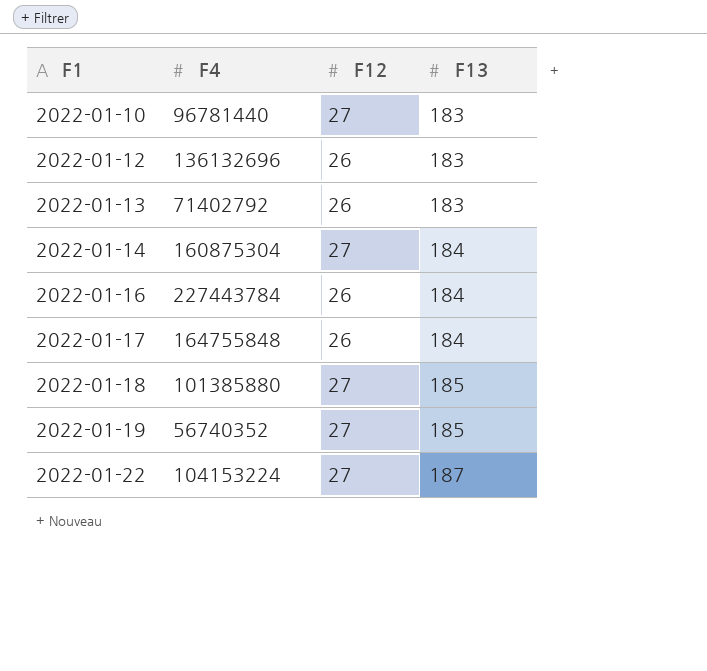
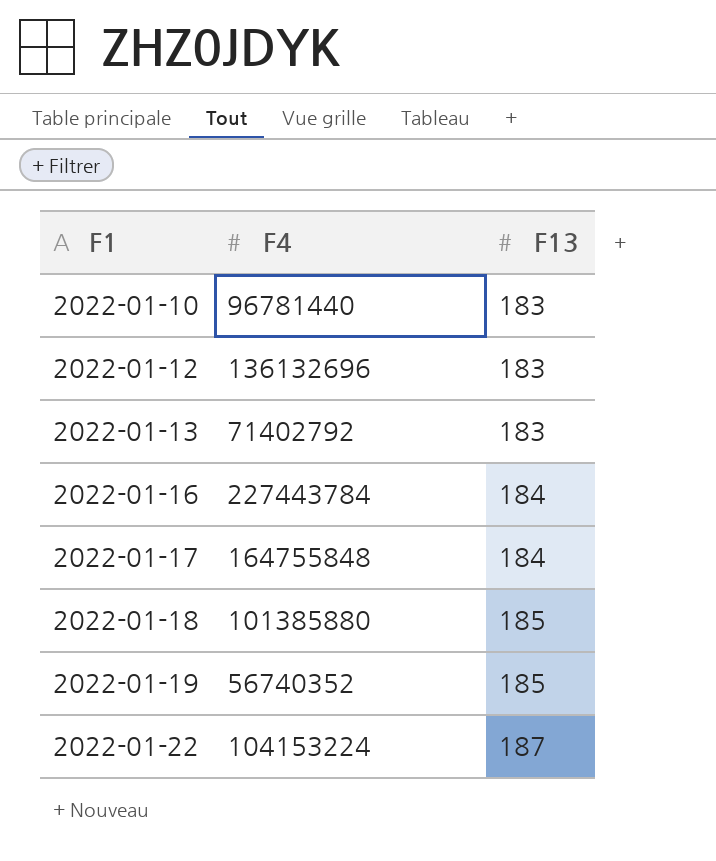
column F12 | position: 3 -> none
row 2022-01-14: 160875304 | 27 | 184 -> none

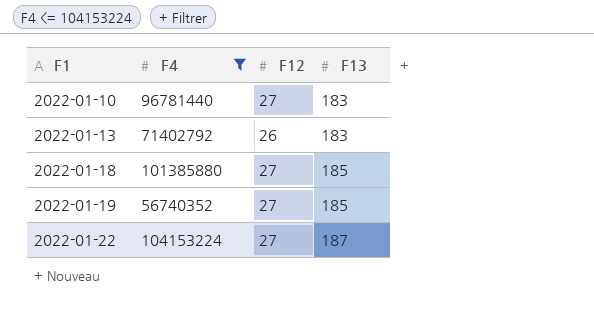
filter: none -> F4 <= 104153224
column F12 | position: none -> 3

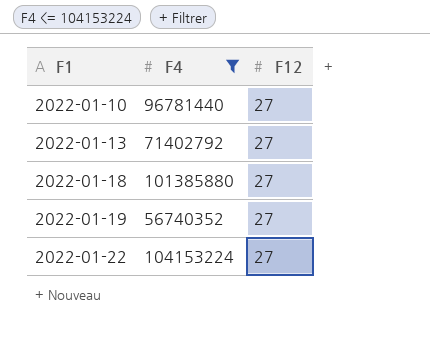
column F13 | position: 4 -> none
2022-01-13 | F12: 26 -> 27

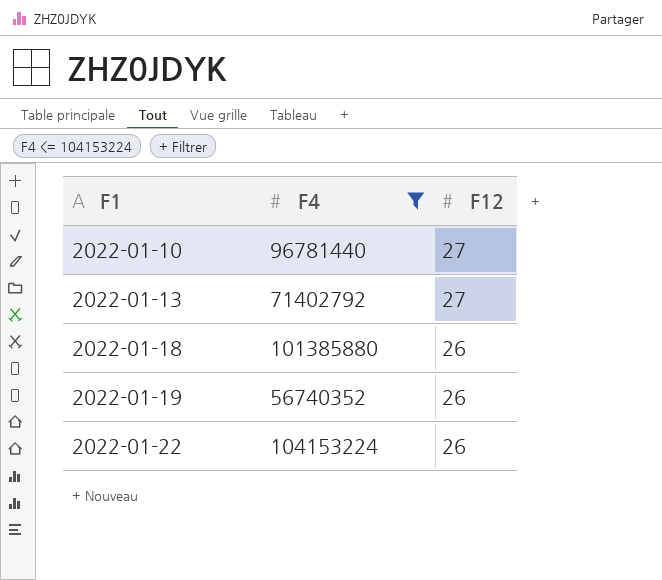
2022-01-18 | F12: 27 -> 26
2022-01-19 | F12: 27 -> 26
2022-01-22 | F12: 27 -> 26

